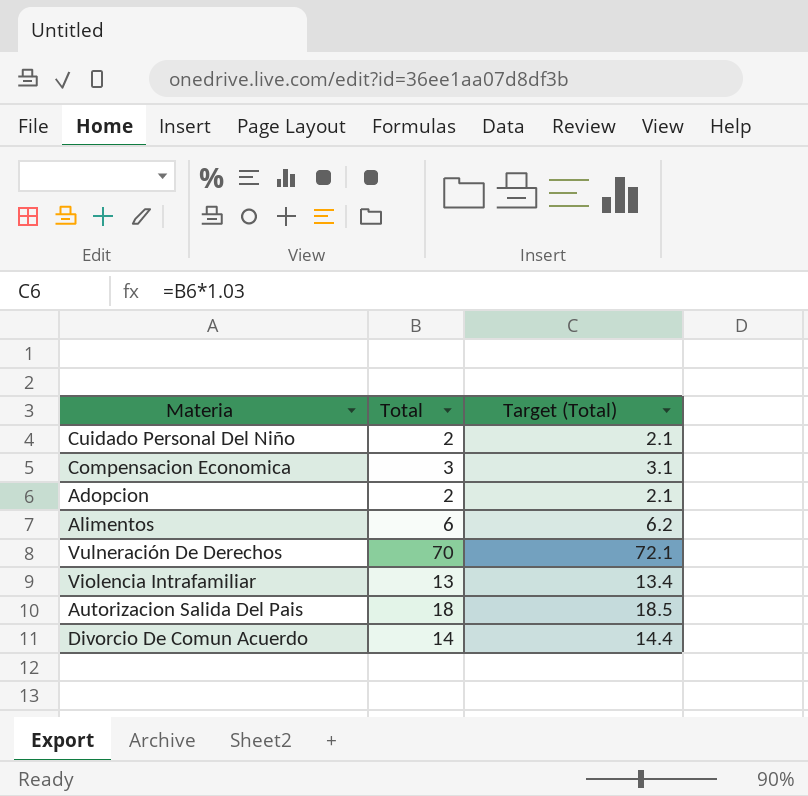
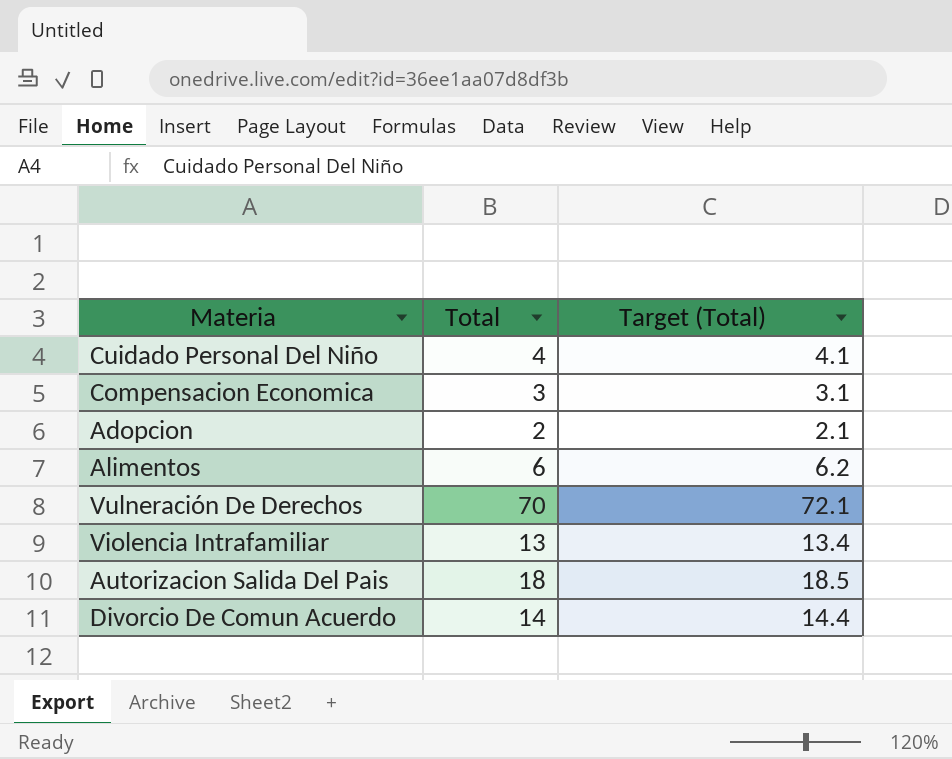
Cuidado Personal Del Niño | Total: 2 -> 4
Cuidado Personal Del Niño | Target (Total): 2.1 -> 4.1

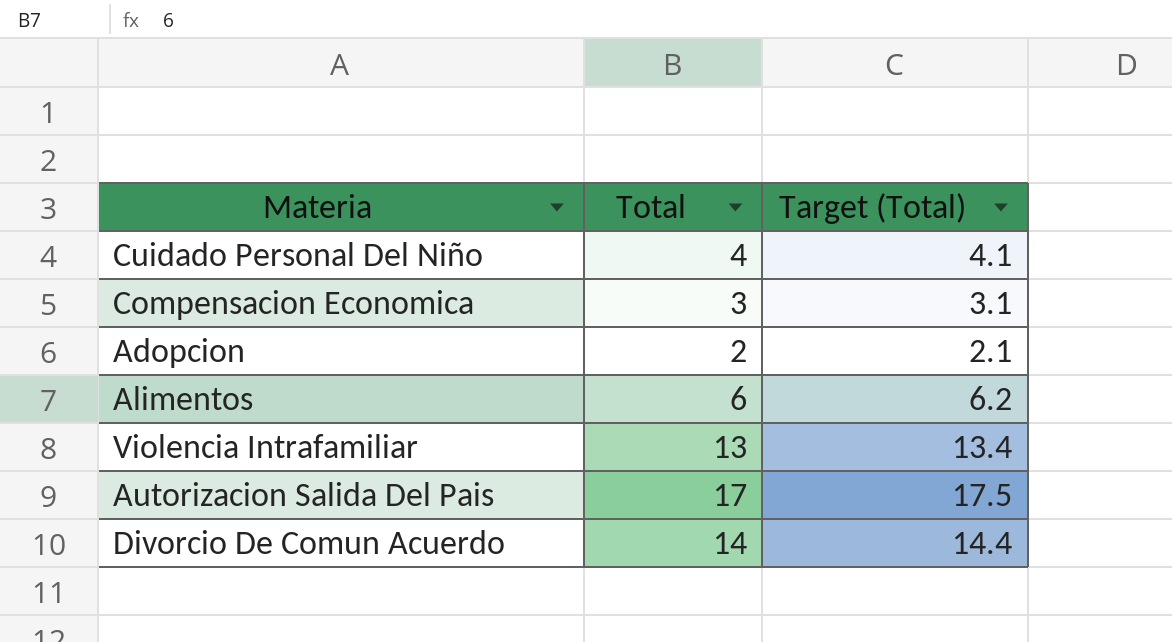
row Vulneración De Derechos: 70 | 72.1 -> none
Autorizacion Salida Del Pais | Total: 18 -> 17
Autorizacion Salida Del Pais | Target (Total): 18.5 -> 17.5

